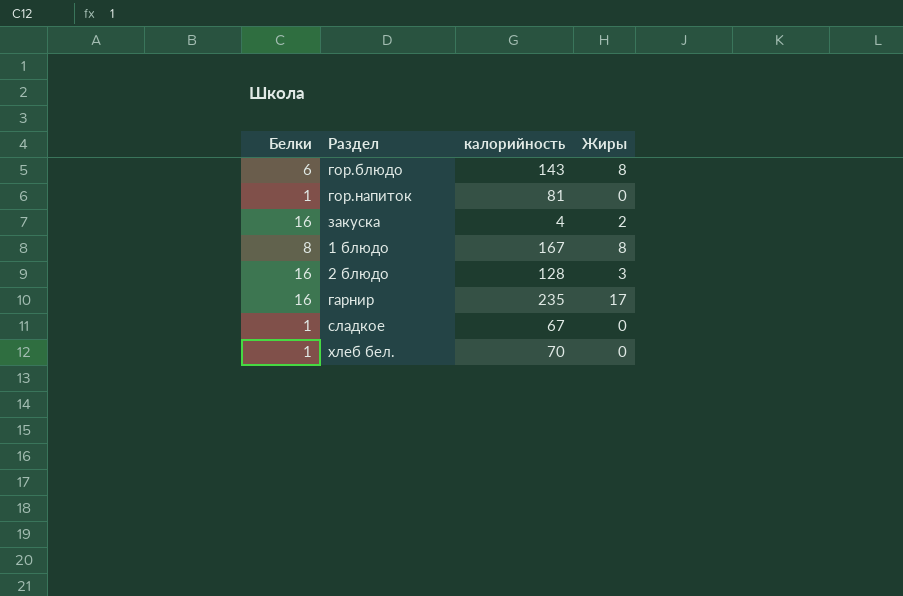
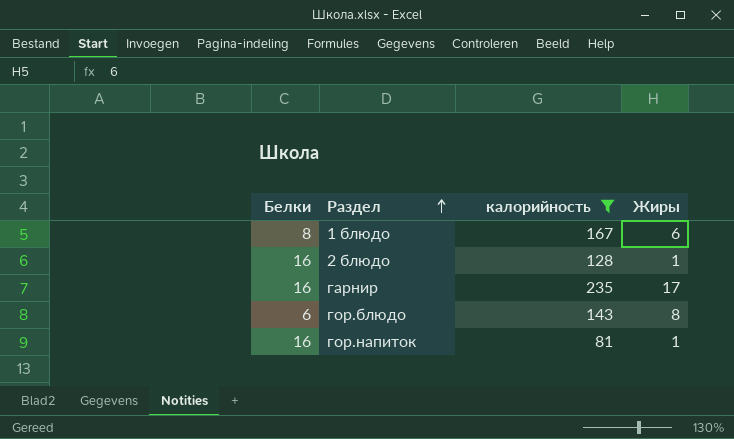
filter: none -> калорийность >= 81
row order: none -> Раздел ascending
1 блюдо | Жиры: 8 -> 6
2 блюдо | Жиры: 3 -> 1
гор.напиток | Белки: 1 -> 16
гор.напиток | Жиры: 0 -> 1

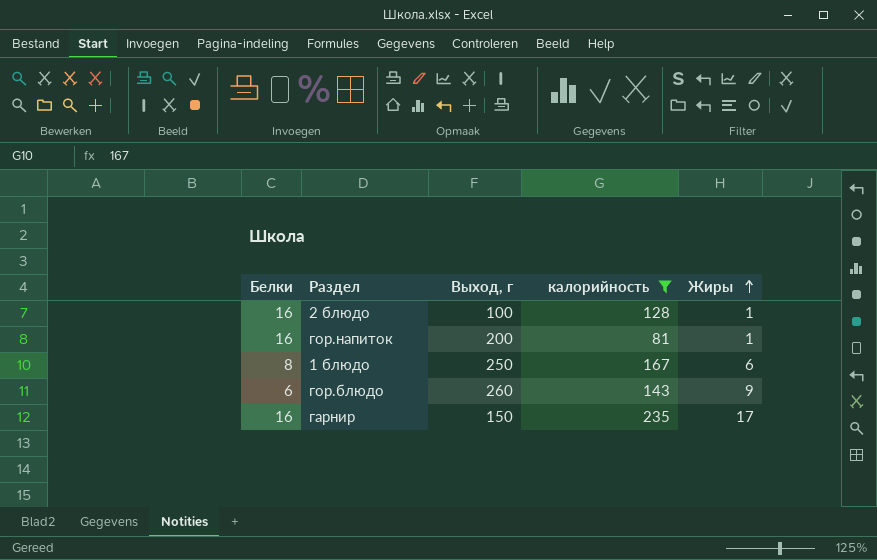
row order: Раздел ascending -> Жиры ascending
column Выход, г | position: none -> 3
гор.блюдо | Жиры: 8 -> 9

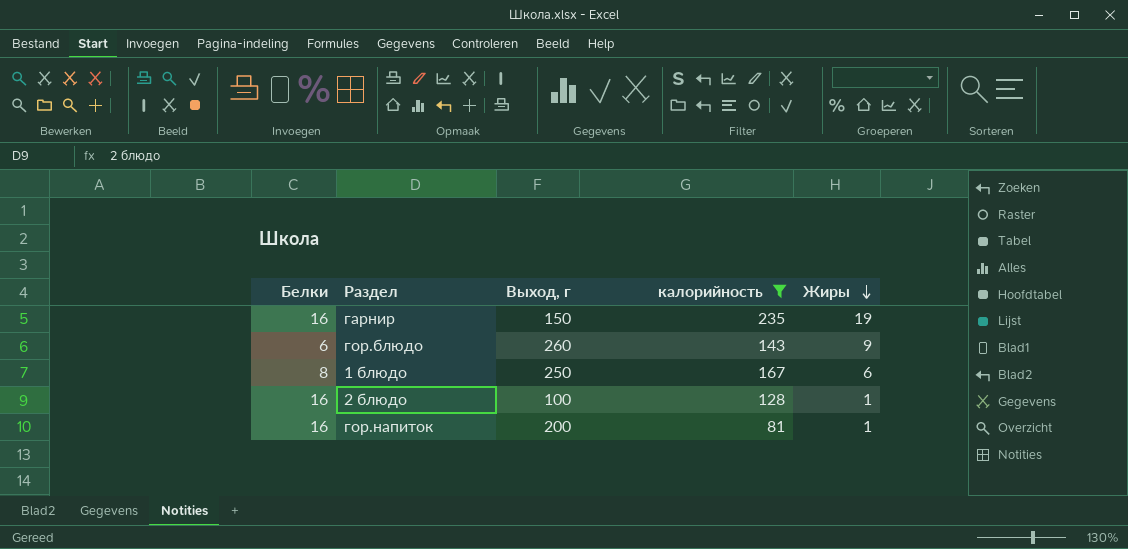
row order: Жиры ascending -> Жиры descending
гарнир | Жиры: 17 -> 19

